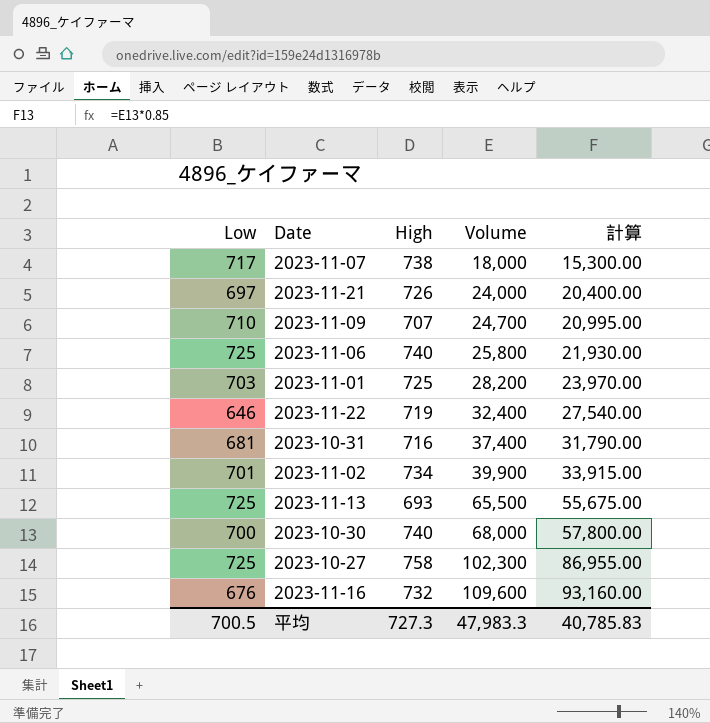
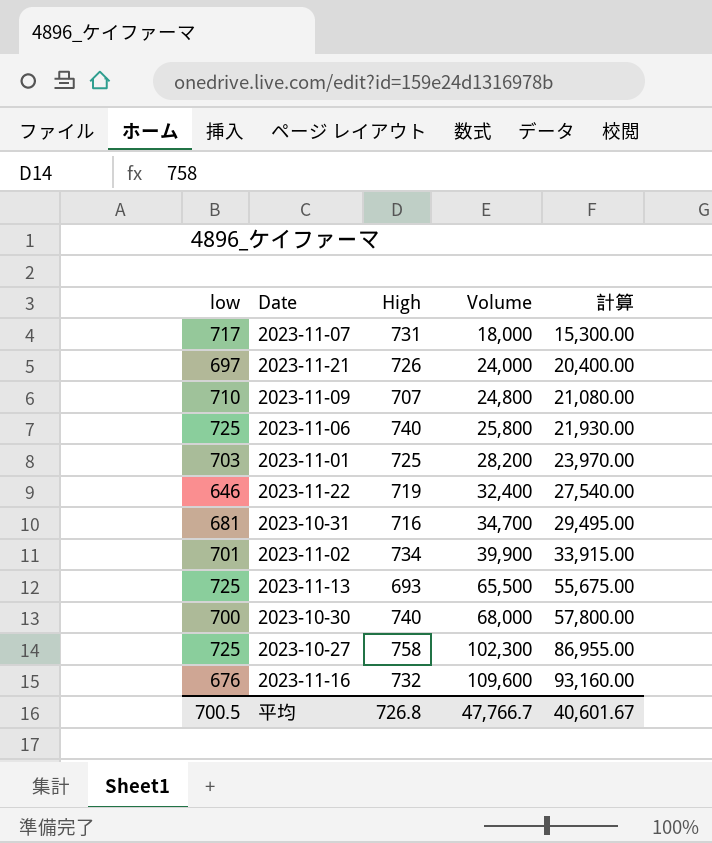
column name: Low -> low
2023-11-07 | High: 738 -> 731
2023-11-09 | Volume: 24,700 -> 24,800
2023-11-09 | 計算: 20,995.00 -> 21,080.00
2023-10-31 | Volume: 37,400 -> 34,700
2023-10-31 | 計算: 31,790.00 -> 29,495.00
平均 | High: 727.3 -> 726.8
平均 | Volume: 47,983.3 -> 47,766.7
平均 | 計算: 40,785.83 -> 40,601.67

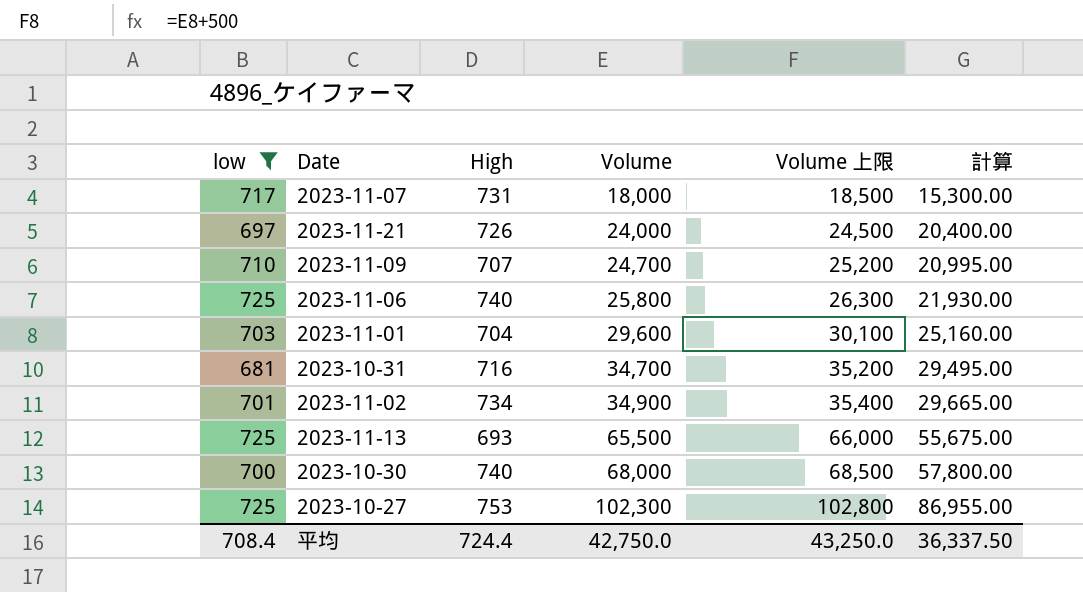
filter: none -> low >= 681
column Volume 上限 | formula: none -> [Volume] + 500
2023-11-09 | Volume: 24,800 -> 24,700
2023-11-09 | 計算: 21,080.00 -> 20,995.00
2023-11-01 | High: 725 -> 704
2023-11-01 | Volume: 28,200 -> 29,600
2023-11-01 | 計算: 23,970.00 -> 25,160.00
2023-11-02 | Volume: 39,900 -> 34,900
2023-11-02 | 計算: 33,915.00 -> 29,665.00
2023-10-27 | High: 758 -> 753
平均 | low: 700.5 -> 708.4
平均 | High: 726.8 -> 724.4
平均 | Volume: 47,766.7 -> 42,750.0
平均 | 計算: 40,601.67 -> 36,337.50

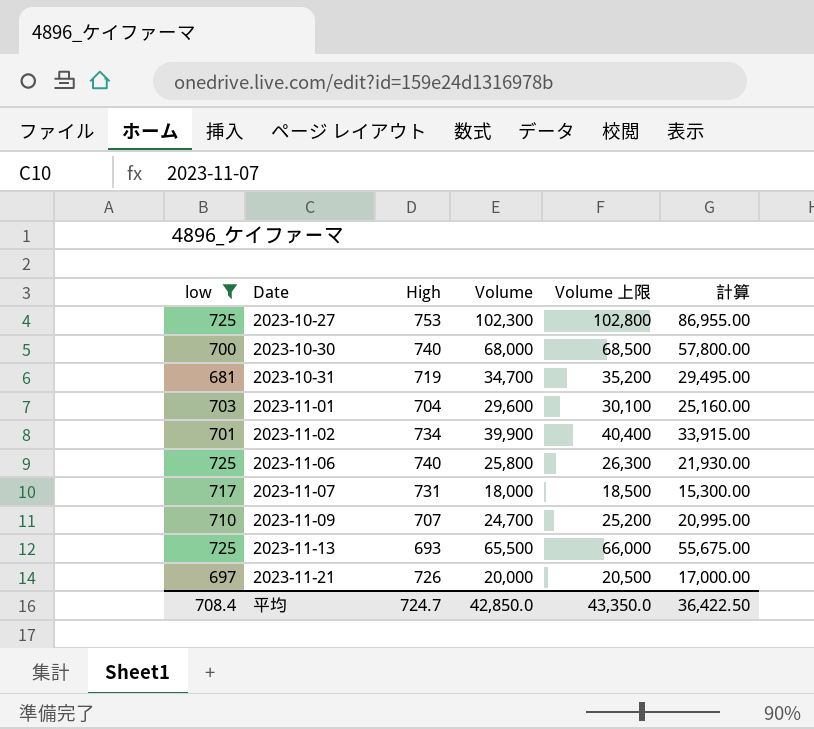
row order: Volume ascending -> Date ascending
2023-10-31 | High: 716 -> 719
2023-11-02 | Volume: 34,900 -> 39,900
2023-11-02 | Volume 上限: 35,400 -> 40,400
2023-11-02 | 計算: 29,665.00 -> 33,915.00
2023-11-21 | Volume: 24,000 -> 20,000
2023-11-21 | Volume 上限: 24,500 -> 20,500
2023-11-21 | 計算: 20,400.00 -> 17,000.00
平均 | High: 724.4 -> 724.7
平均 | Volume: 42,750.0 -> 42,850.0
平均 | Volume 上限: 43,250.0 -> 43,350.0
平均 | 計算: 36,337.50 -> 36,422.50

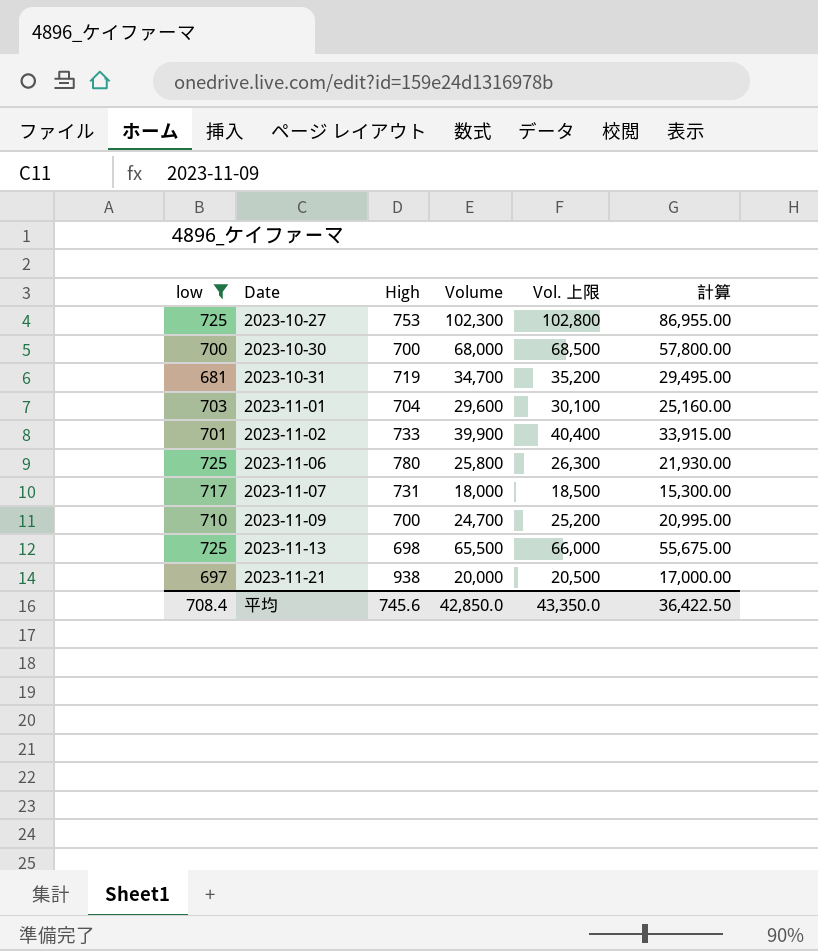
column name: Volume 上限 -> Vol. 上限
2023-10-30 | High: 740 -> 700
2023-11-02 | High: 734 -> 733
2023-11-06 | High: 740 -> 780
2023-11-09 | High: 707 -> 700
2023-11-13 | High: 693 -> 698
2023-11-21 | High: 726 -> 938
平均 | High: 724.7 -> 745.6

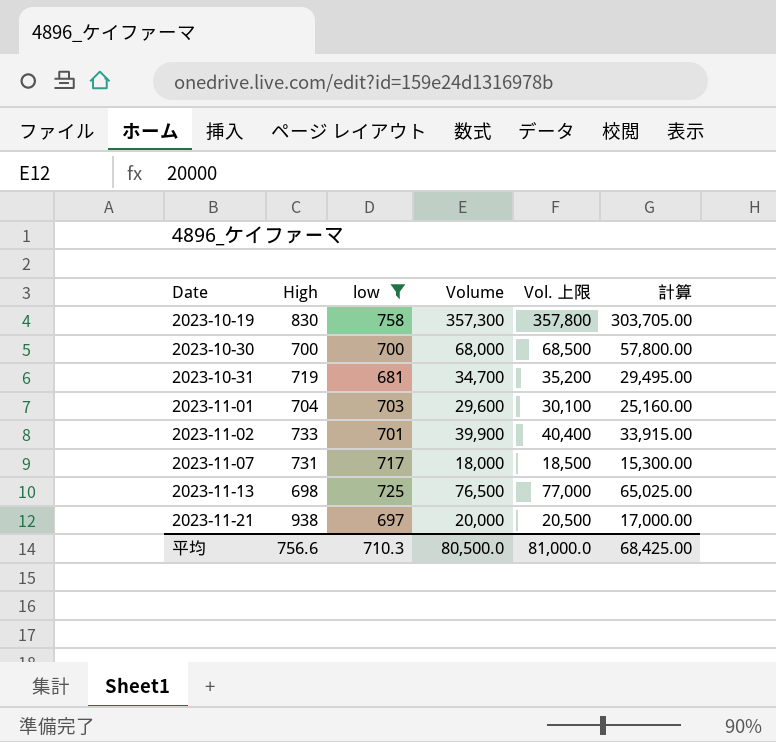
column low | position: 1 -> 3
row 2023-10-27: 725 | 753 | 102,300 | 102,800 | 86,955.00 -> none
row 2023-11-06: 725 | 780 | 25,800 | 26,300 | 21,930.00 -> none
row 2023-11-09: 710 | 700 | 24,700 | 25,200 | 20,995.00 -> none
row 2023-10-19: none -> 830 | 758 | 357,300 | 357,800 | 303,705.00
2023-11-13 | Volume: 65,500 -> 76,500
2023-11-13 | Vol. 上限: 66,000 -> 77,000
2023-11-13 | 計算: 55,675.00 -> 65,025.00
平均 | High: 745.6 -> 756.6
平均 | low: 708.4 -> 710.3
平均 | Volume: 42,850.0 -> 80,500.0
平均 | Vol. 上限: 43,350.0 -> 81,000.0
平均 | 計算: 36,422.50 -> 68,425.00

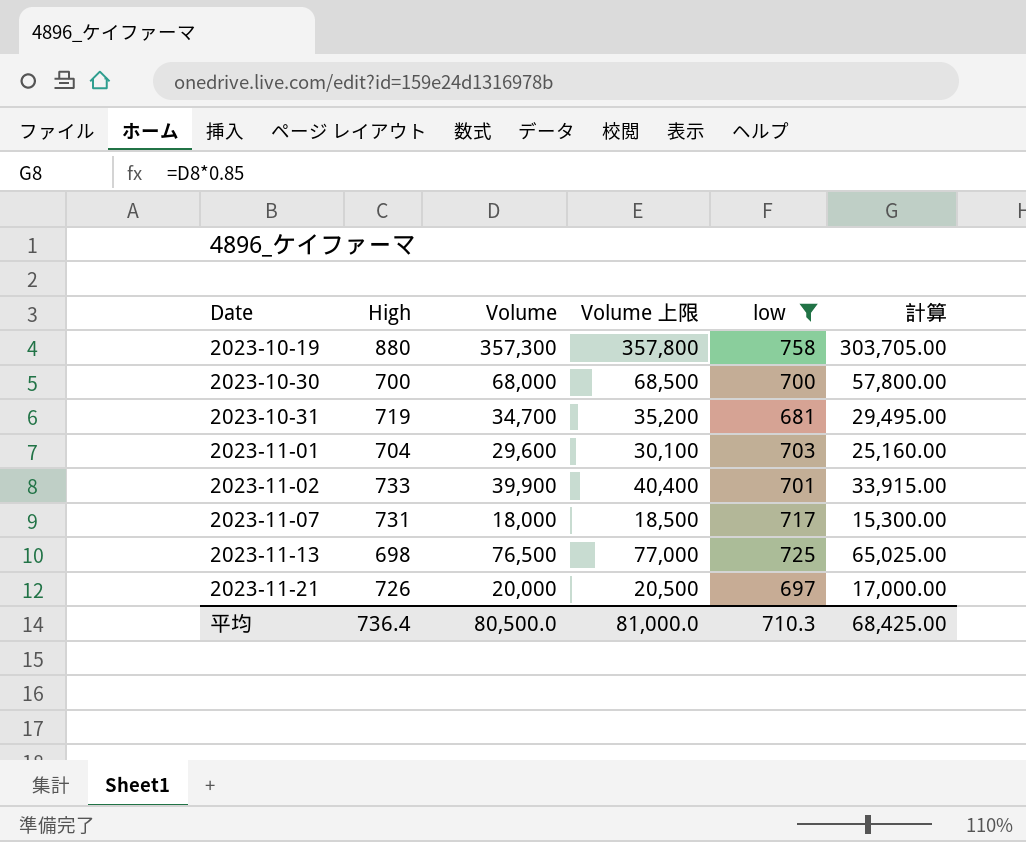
column name: Vol. 上限 -> Volume 上限
column low | position: 3 -> 5
2023-10-19 | High: 830 -> 880
2023-11-21 | High: 938 -> 726
平均 | High: 756.6 -> 736.4

